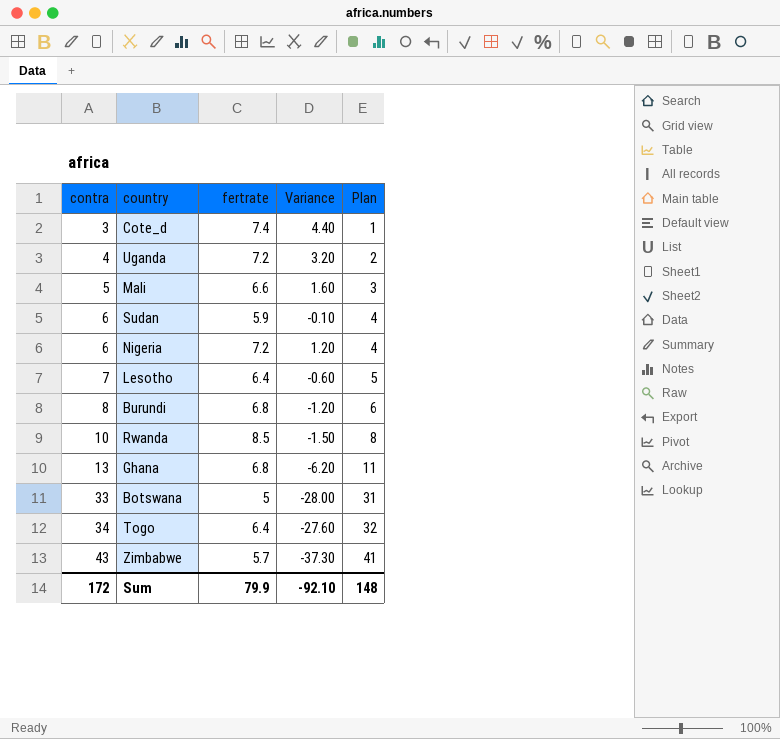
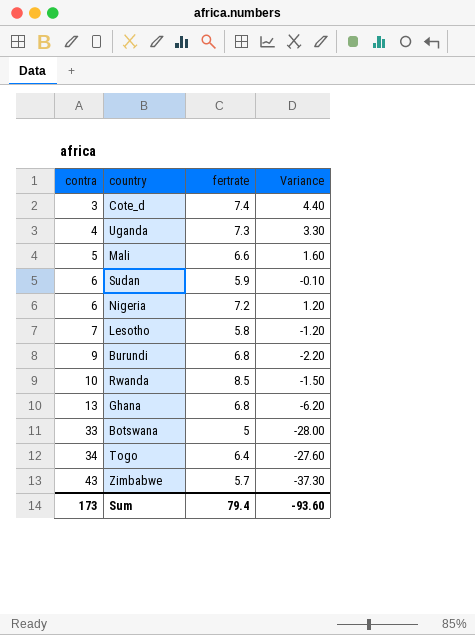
column Plan | formula: [contra] - 2 -> none
Uganda | fertrate: 7.2 -> 7.3
Uganda | Variance: 3.20 -> 3.30
Lesotho | fertrate: 6.4 -> 5.8
Lesotho | Variance: -0.60 -> -1.20
Burundi | contra: 8 -> 9
Burundi | Variance: -1.20 -> -2.20
Sum | contra: 172 -> 173
Sum | fertrate: 79.9 -> 79.4
Sum | Variance: -92.10 -> -93.60

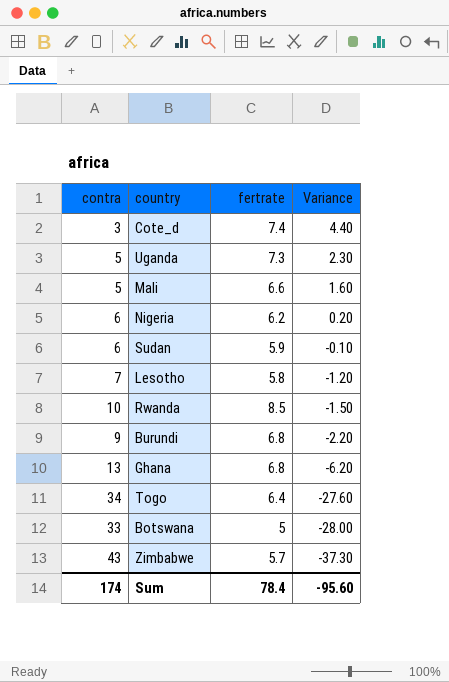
row order: contra ascending -> Variance descending
Uganda | contra: 4 -> 5
Uganda | Variance: 3.30 -> 2.30
Nigeria | fertrate: 7.2 -> 6.2
Nigeria | Variance: 1.20 -> 0.20
Sum | contra: 173 -> 174
Sum | fertrate: 79.4 -> 78.4
Sum | Variance: -93.60 -> -95.60

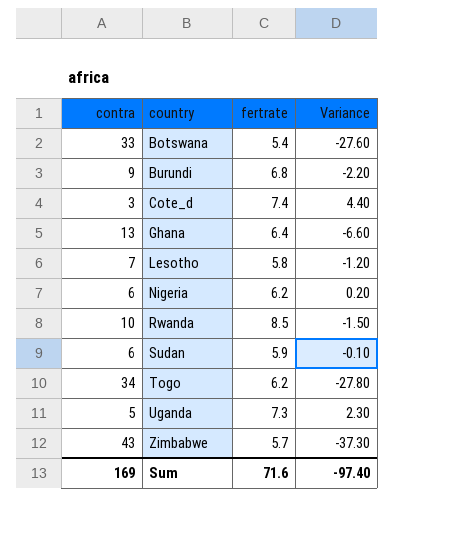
row order: Variance descending -> country ascending
row Mali: 5 | 6.6 | 1.60 -> none
Botswana | fertrate: 5 -> 5.4
Botswana | Variance: -28.00 -> -27.60
Ghana | fertrate: 6.8 -> 6.4
Ghana | Variance: -6.20 -> -6.60
Togo | fertrate: 6.4 -> 6.2
Togo | Variance: -27.60 -> -27.80
Sum | contra: 174 -> 169
Sum | fertrate: 78.4 -> 71.6
Sum | Variance: -95.60 -> -97.40

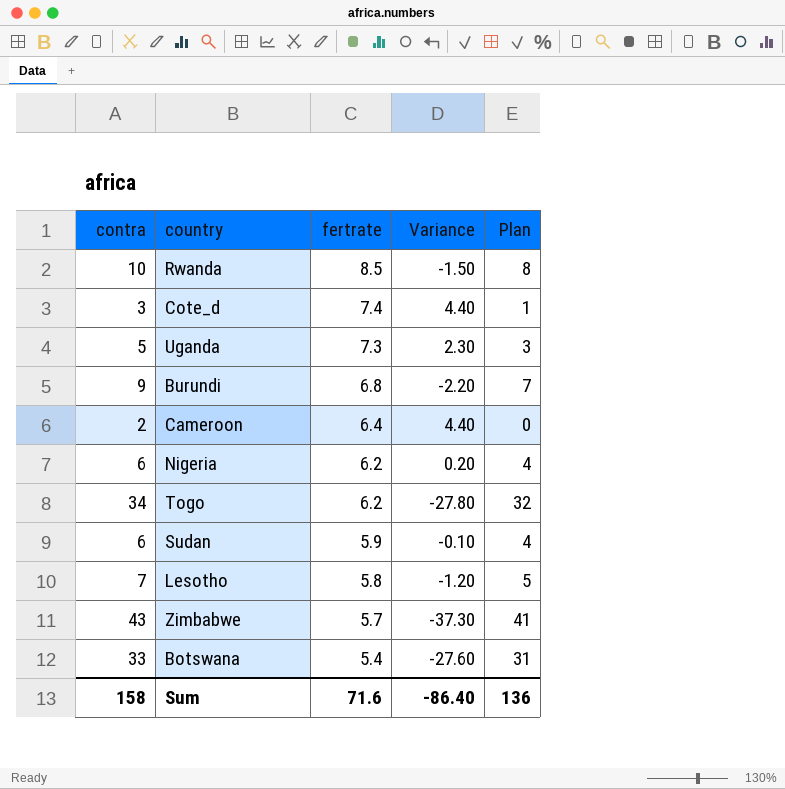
row order: country ascending -> fertrate descending
column Plan | formula: none -> [contra] - 2
row Ghana: 13 | 6.4 | -6.60 -> none
row Cameroon: none -> 2 | 6.4 | 4.40 | 0
Sum | contra: 169 -> 158
Sum | Variance: -97.40 -> -86.40

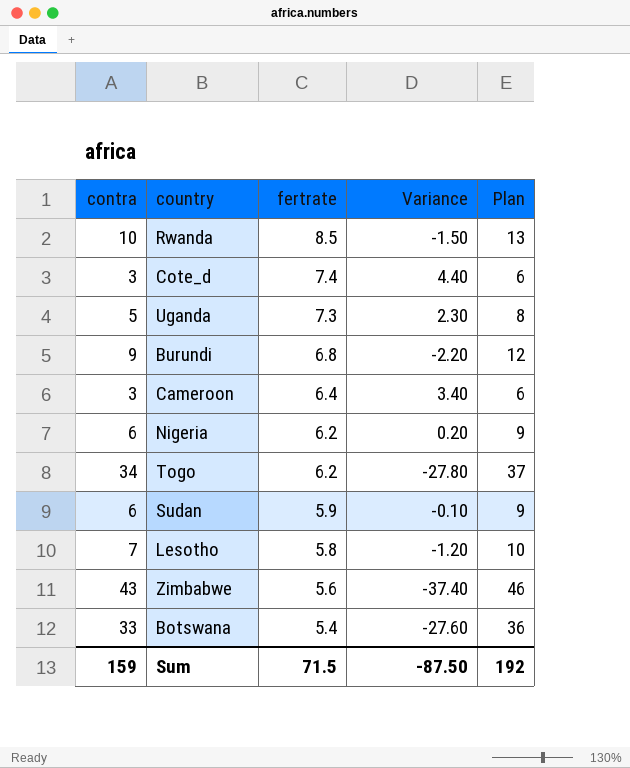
column Plan | formula: [contra] - 2 -> [contra] + 3
Cameroon | contra: 2 -> 3
Cameroon | Variance: 4.40 -> 3.40
Zimbabwe | fertrate: 5.7 -> 5.6
Zimbabwe | Variance: -37.30 -> -37.40
Sum | contra: 158 -> 159
Sum | fertrate: 71.6 -> 71.5
Sum | Variance: -86.40 -> -87.50
Sum | Plan: 136 -> 192

